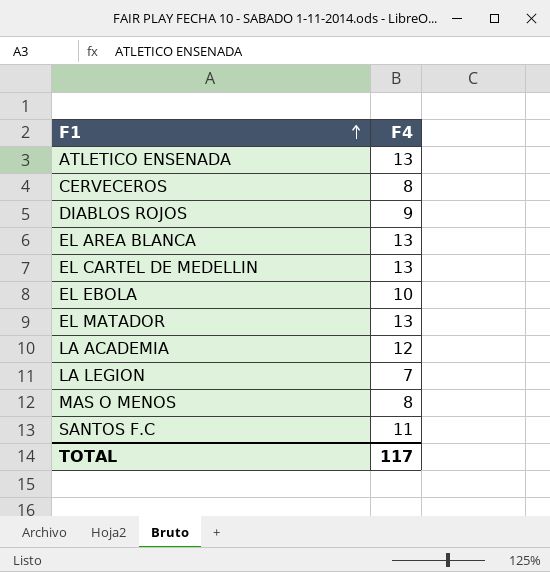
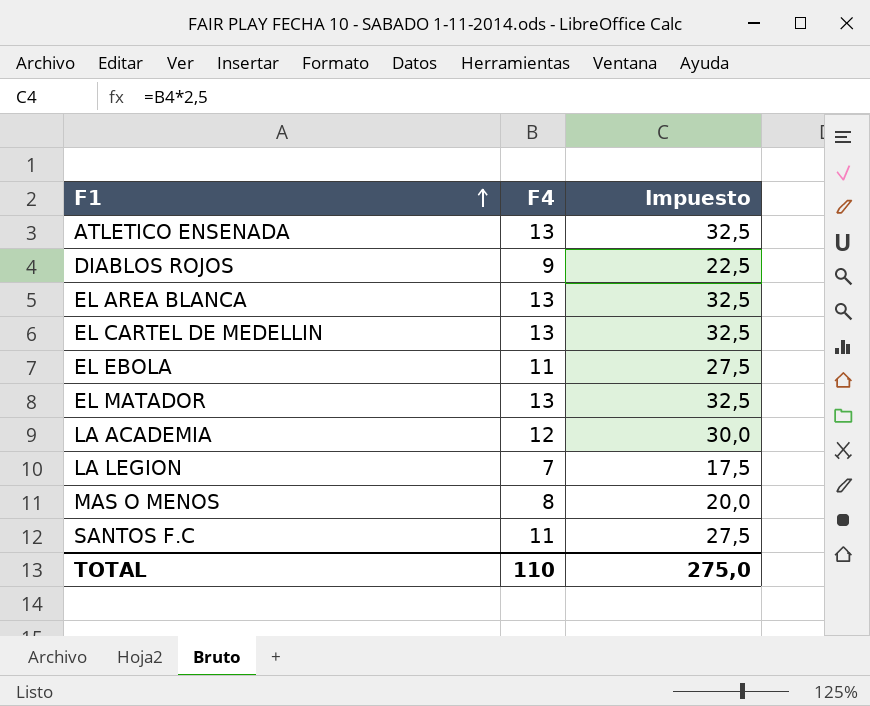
column Impuesto | formula: none -> [F4] * 2,5
row CERVECEROS: 8 -> none
EL EBOLA | F4: 10 -> 11
TOTAL | F4: 117 -> 110

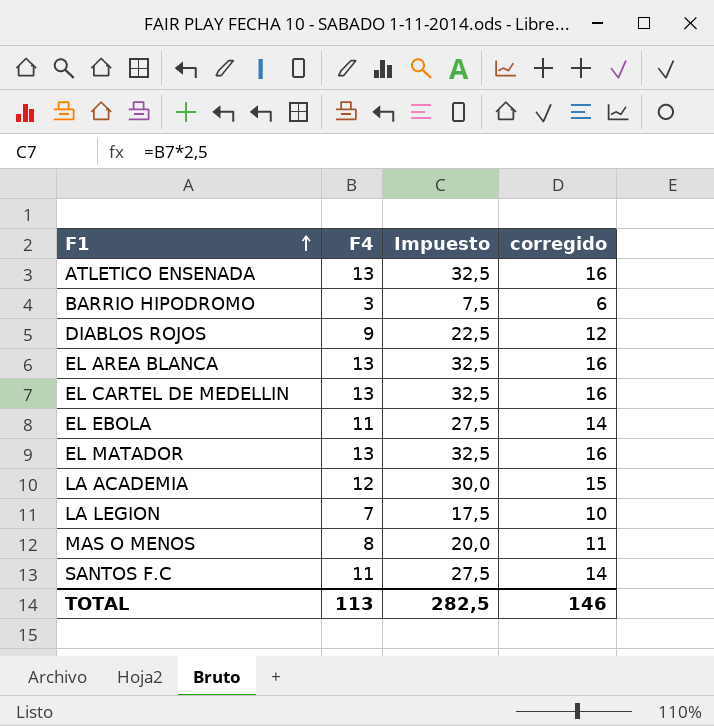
column corregido | formula: none -> [F4] + 3
row BARRIO HIPODROMO: none -> 3 | 7,5 | 6
TOTAL | F4: 110 -> 113
TOTAL | Impuesto: 275,0 -> 282,5

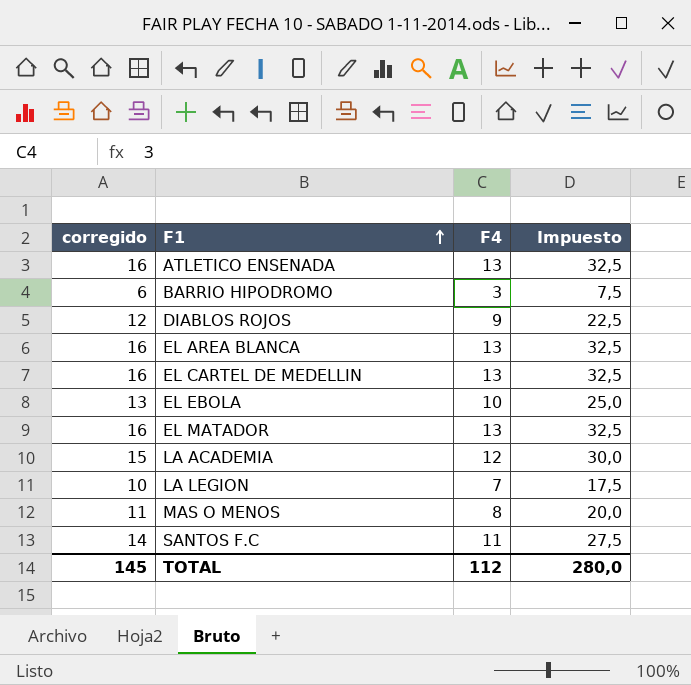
column corregido | position: 4 -> 1
EL EBOLA | corregido: 14 -> 13
EL EBOLA | F4: 11 -> 10
EL EBOLA | Impuesto: 27,5 -> 25,0
TOTAL | corregido: 146 -> 145
TOTAL | F4: 113 -> 112
TOTAL | Impuesto: 282,5 -> 280,0

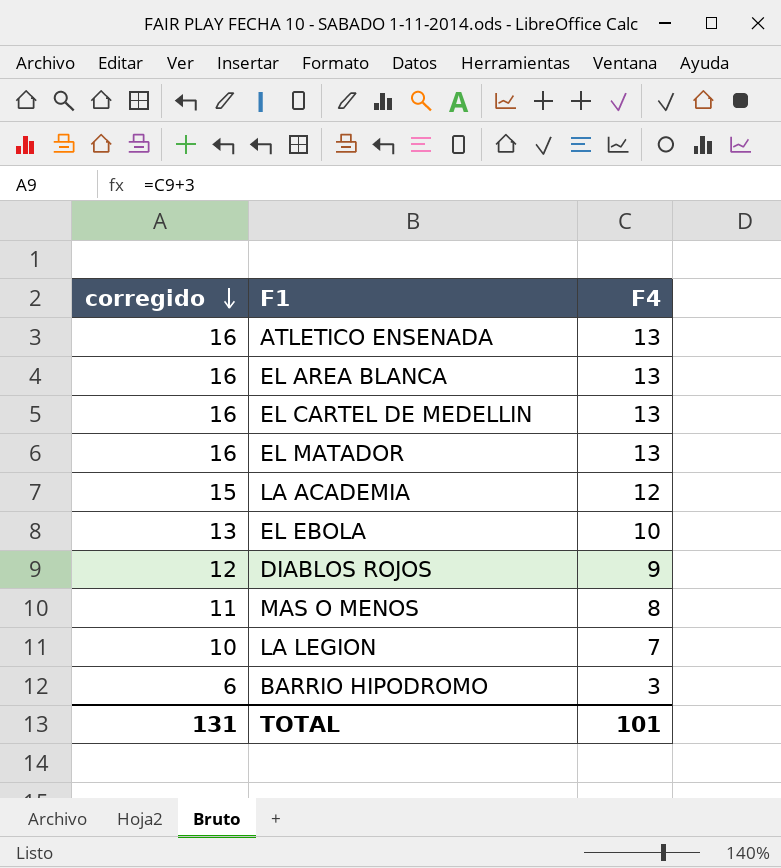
row order: F1 ascending -> corregido descending
column Impuesto | formula: [F4] * 2,5 -> none
row SANTOS F.C: 14 | 11 | 27,5 -> none
TOTAL | corregido: 145 -> 131
TOTAL | F4: 112 -> 101

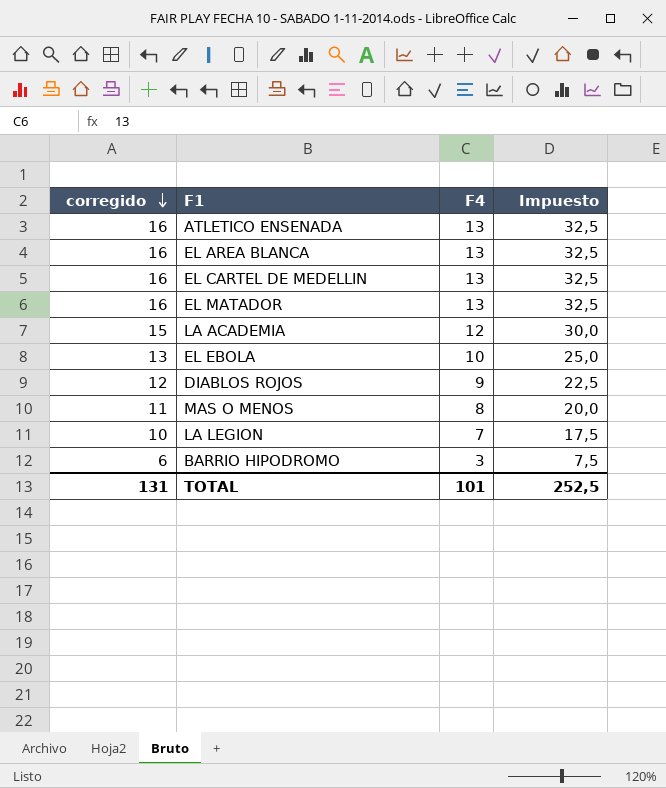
column Impuesto | formula: none -> [F4] * 2,5

